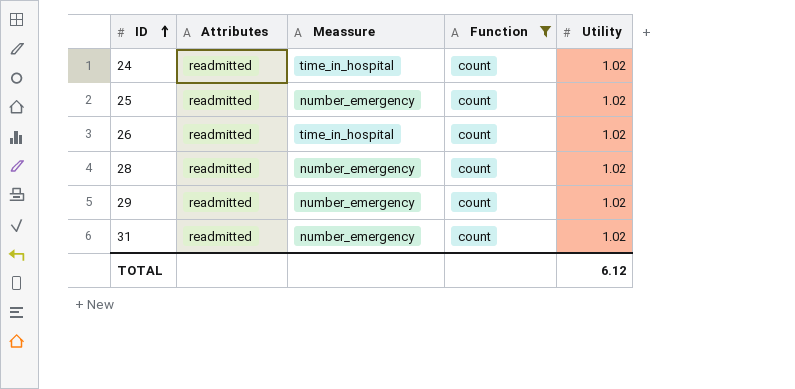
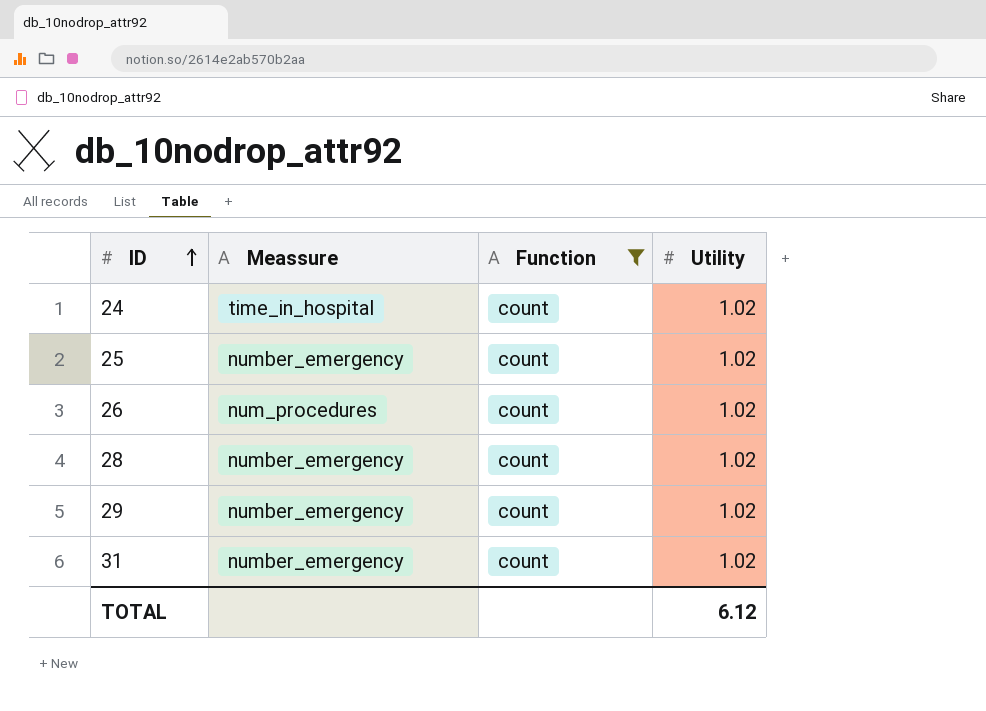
column Attributes | position: 2 -> none
26 | Meassure: time_in_hospital -> num_procedures

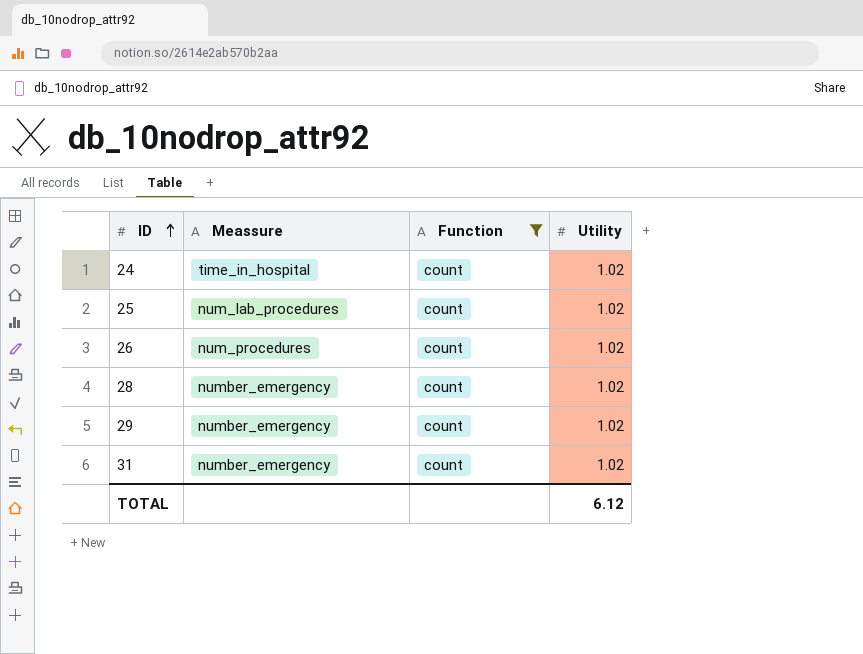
25 | Meassure: number_emergency -> num_lab_procedures

